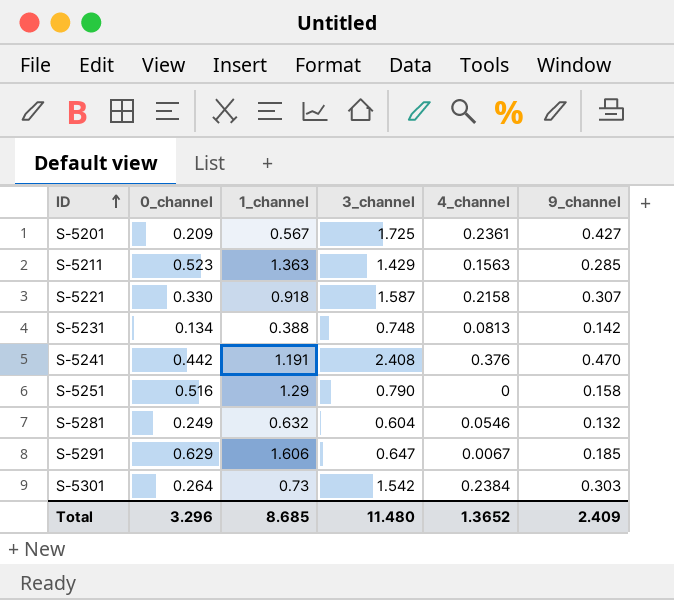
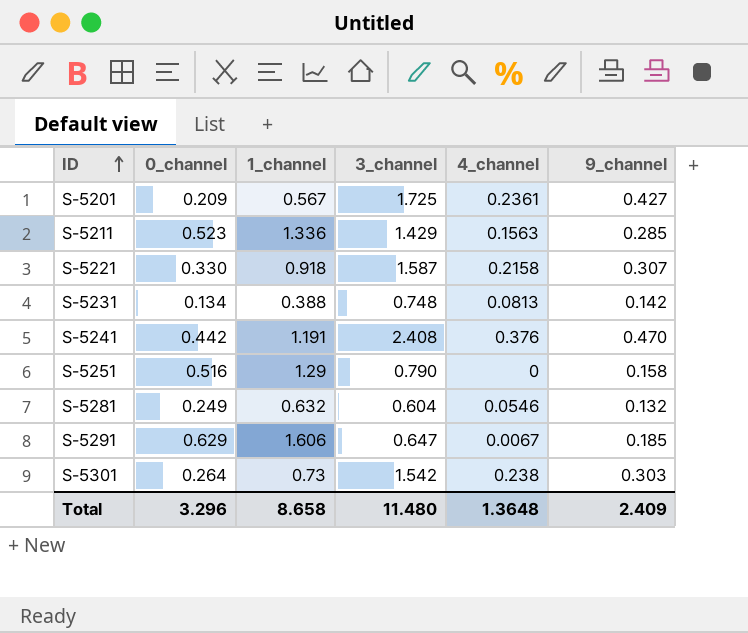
S-5211 | 1_channel: 1.363 -> 1.336
S-5301 | 4_channel: 0.2384 -> 0.238
Total | 1_channel: 8.685 -> 8.658
Total | 4_channel: 1.3652 -> 1.3648

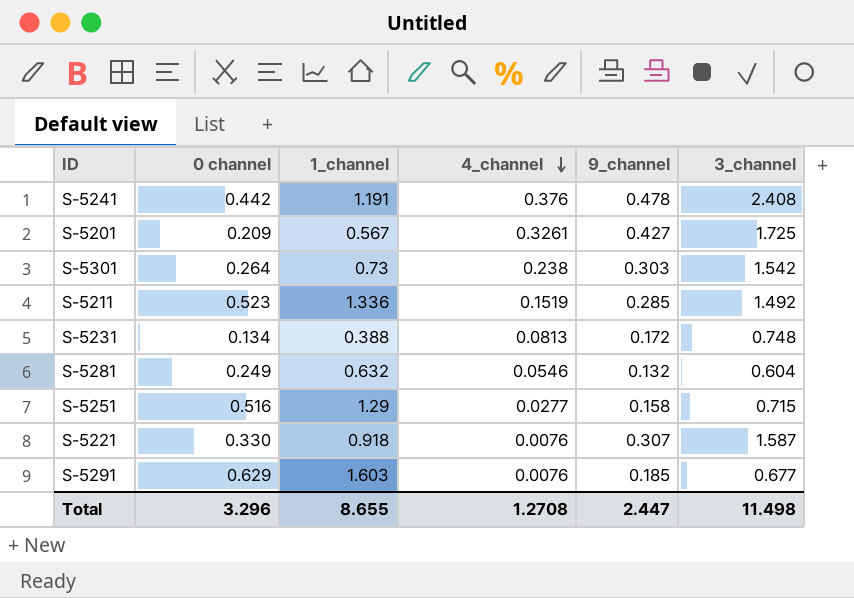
row order: ID ascending -> 4_channel descending
column name: 0_channel -> 0 channel
column 3_channel | position: 4 -> 6
S-5241 | 9_channel: 0.470 -> 0.478
S-5201 | 4_channel: 0.2361 -> 0.3261
S-5211 | 4_channel: 0.1563 -> 0.1519
S-5211 | 3_channel: 1.429 -> 1.492
S-5231 | 9_channel: 0.142 -> 0.172
S-5251 | 4_channel: 0 -> 0.0277
S-5251 | 3_channel: 0.790 -> 0.715
S-5221 | 4_channel: 0.2158 -> 0.0076
S-5291 | 1_channel: 1.606 -> 1.603
S-5291 | 4_channel: 0.0067 -> 0.0076
S-5291 | 3_channel: 0.647 -> 0.677
Total | 1_channel: 8.658 -> 8.655
Total | 4_channel: 1.3648 -> 1.2708
Total | 9_channel: 2.409 -> 2.447
Total | 3_channel: 11.480 -> 11.498

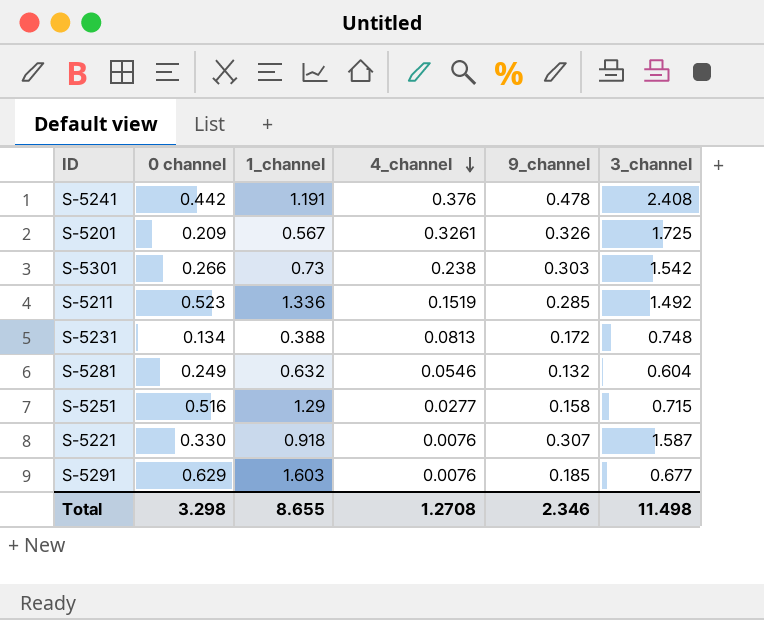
S-5201 | 9_channel: 0.427 -> 0.326
S-5301 | 0 channel: 0.264 -> 0.266
Total | 0 channel: 3.296 -> 3.298
Total | 9_channel: 2.447 -> 2.346

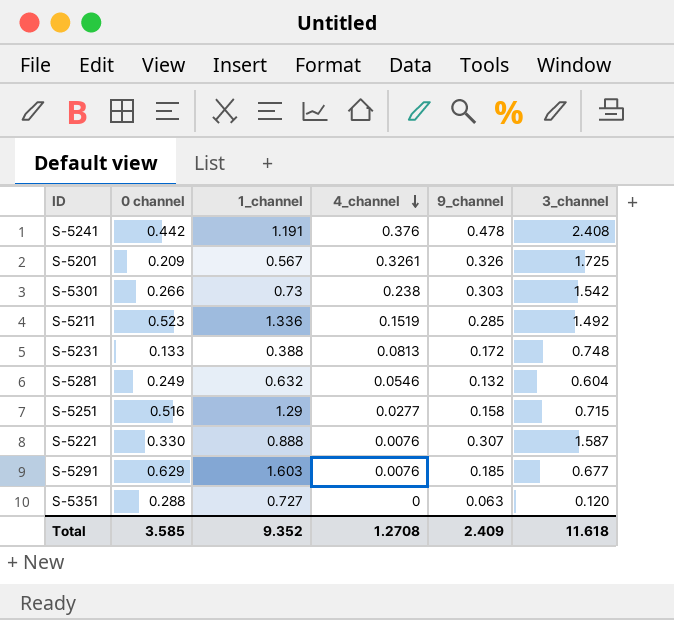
S-5231 | 0 channel: 0.134 -> 0.133
S-5221 | 1_channel: 0.918 -> 0.888
row S-5351: none -> 0.288 | 0.727 | 0 | 0.063 | 0.120
Total | 0 channel: 3.298 -> 3.585
Total | 1_channel: 8.655 -> 9.352
Total | 9_channel: 2.346 -> 2.409
Total | 3_channel: 11.498 -> 11.618

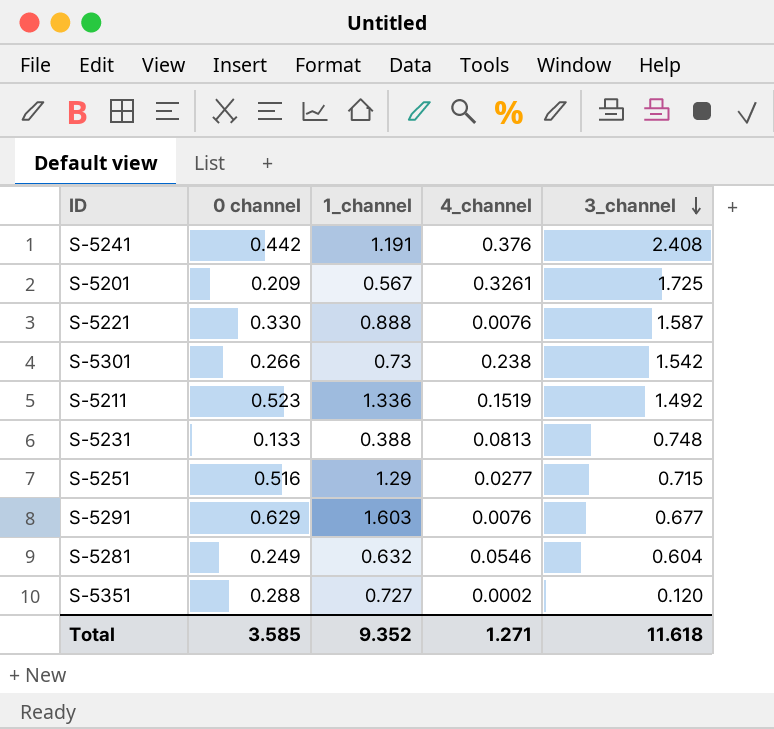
row order: 4_channel descending -> 3_channel descending
column 9_channel | position: 5 -> none
S-5351 | 4_channel: 0 -> 0.0002
Total | 4_channel: 1.2708 -> 1.271

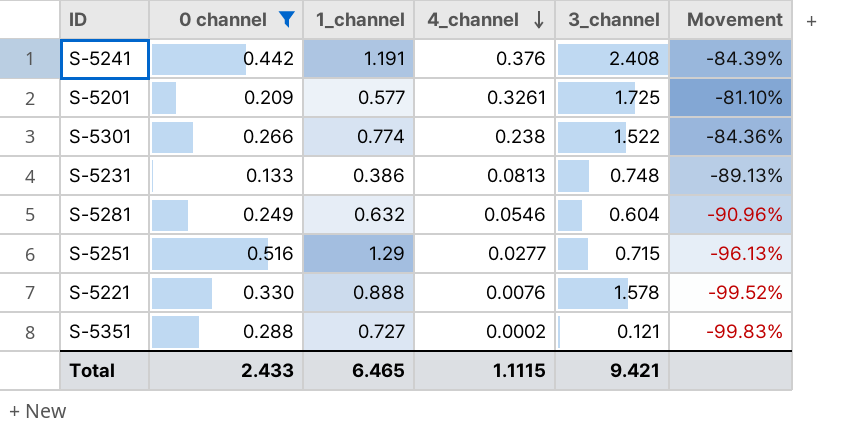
filter: none -> 0 channel <= 0.516
row order: 3_channel descending -> 4_channel descending
column Movement | formula: none -> ([4_channel] - [3_channel]) / [3_channel]
S-5201 | 1_channel: 0.567 -> 0.577
S-5301 | 1_channel: 0.73 -> 0.774
S-5301 | 3_channel: 1.542 -> 1.522
S-5231 | 1_channel: 0.388 -> 0.386
S-5221 | 3_channel: 1.587 -> 1.578
S-5351 | 3_channel: 0.120 -> 0.121
Total | 0 channel: 3.585 -> 2.433
Total | 1_channel: 9.352 -> 6.465
Total | 4_channel: 1.271 -> 1.1115
Total | 3_channel: 11.618 -> 9.421

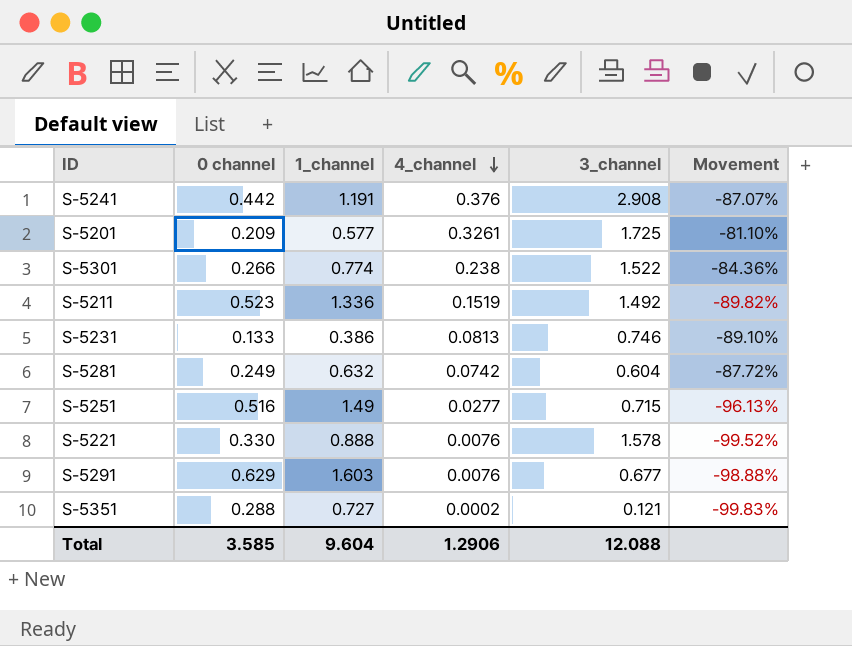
filter: 0 channel <= 0.516 -> none
S-5241 | 3_channel: 2.408 -> 2.908
S-5241 | Movement: -84.39% -> -87.07%
S-5231 | 3_channel: 0.748 -> 0.746
S-5231 | Movement: -89.13% -> -89.10%
S-5281 | 4_channel: 0.0546 -> 0.0742
S-5281 | Movement: -90.96% -> -87.72%
S-5251 | 1_channel: 1.29 -> 1.49
Total | 0 channel: 2.433 -> 3.585
Total | 1_channel: 6.465 -> 9.604
Total | 4_channel: 1.1115 -> 1.2906
Total | 3_channel: 9.421 -> 12.088

